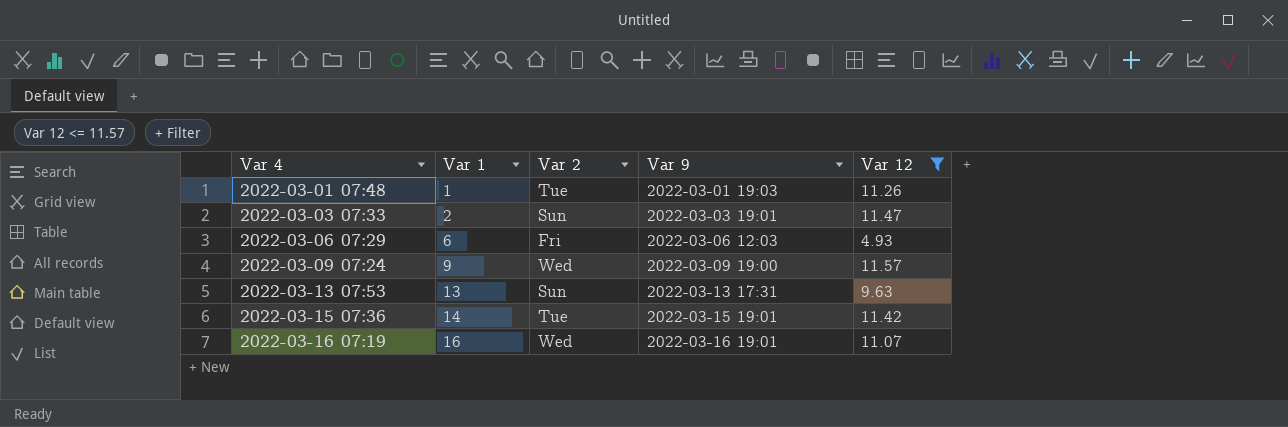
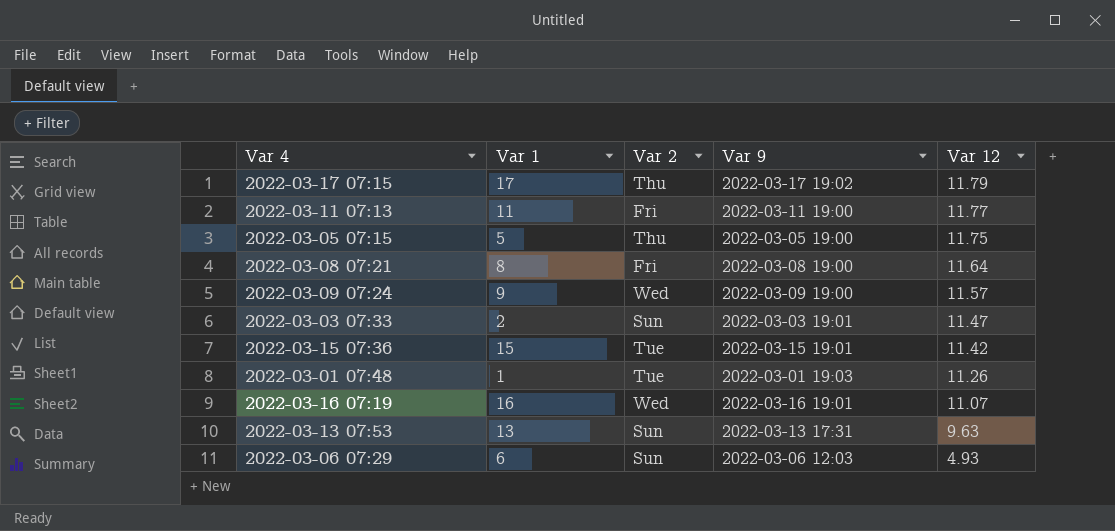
filter: Var 12 <= 11.57 -> none
row order: Var 4 ascending -> Var 12 descending
2022-03-15 07:36 | Var 1: 14 -> 15
2022-03-06 07:29 | Var 2: Fri -> Sun

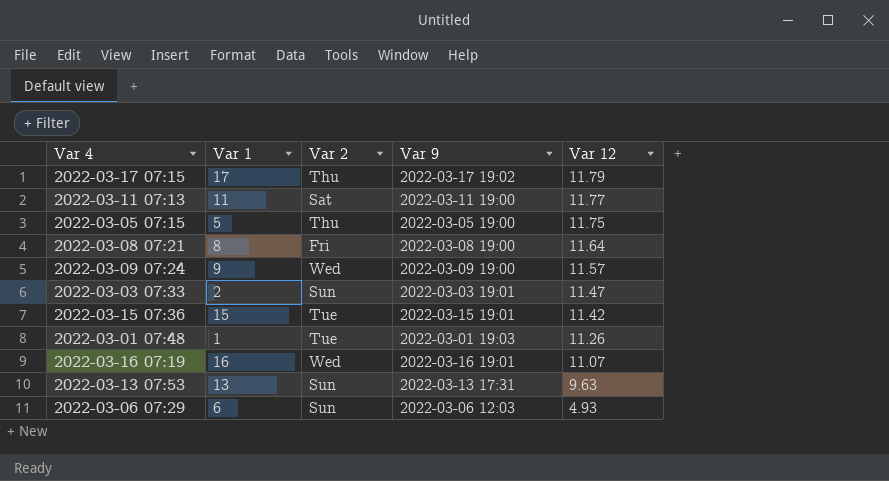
2022-03-11 07:13 | Var 2: Fri -> Sat

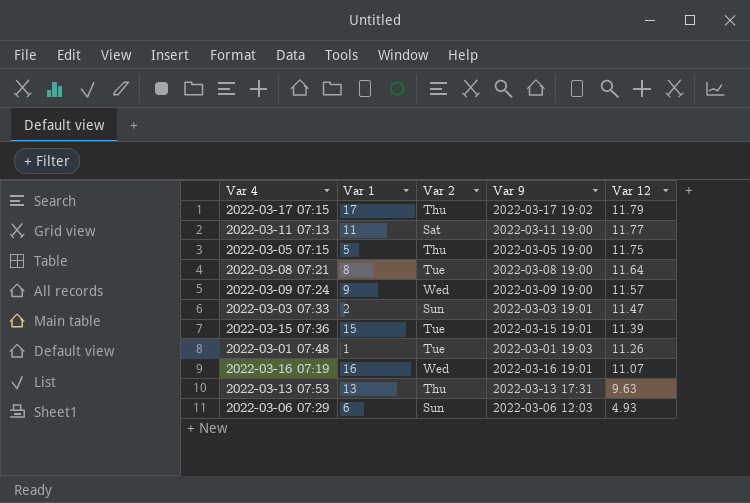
2022-03-08 07:21 | Var 2: Fri -> Tue
2022-03-15 07:36 | Var 12: 11.42 -> 11.39
2022-03-13 07:53 | Var 2: Sun -> Thu

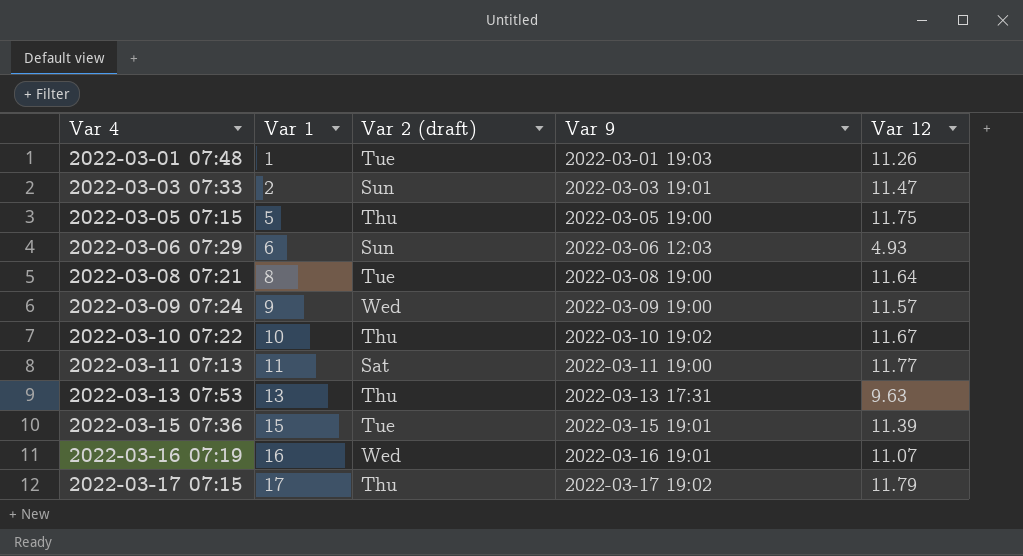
row order: Var 12 descending -> Var 4 ascending
column name: Var 2 -> Var 2 (draft)
row 2022-03-10 07:22: none -> 10 | Thu | 2022-03-10 19:02 | 11.67

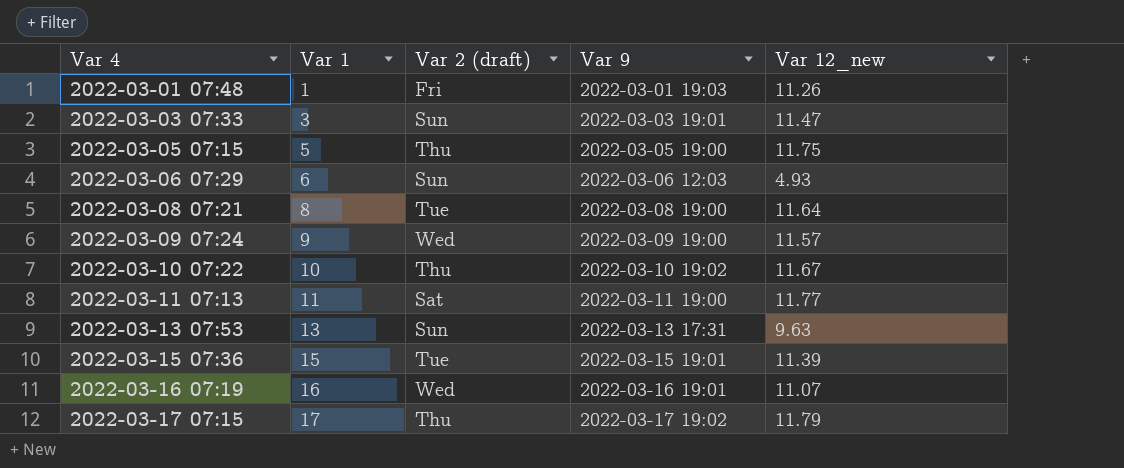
column name: Var 12 -> Var 12_new
2022-03-01 07:48 | Var 2 (draft): Tue -> Fri
2022-03-03 07:33 | Var 1: 2 -> 3
2022-03-13 07:53 | Var 2 (draft): Thu -> Sun

